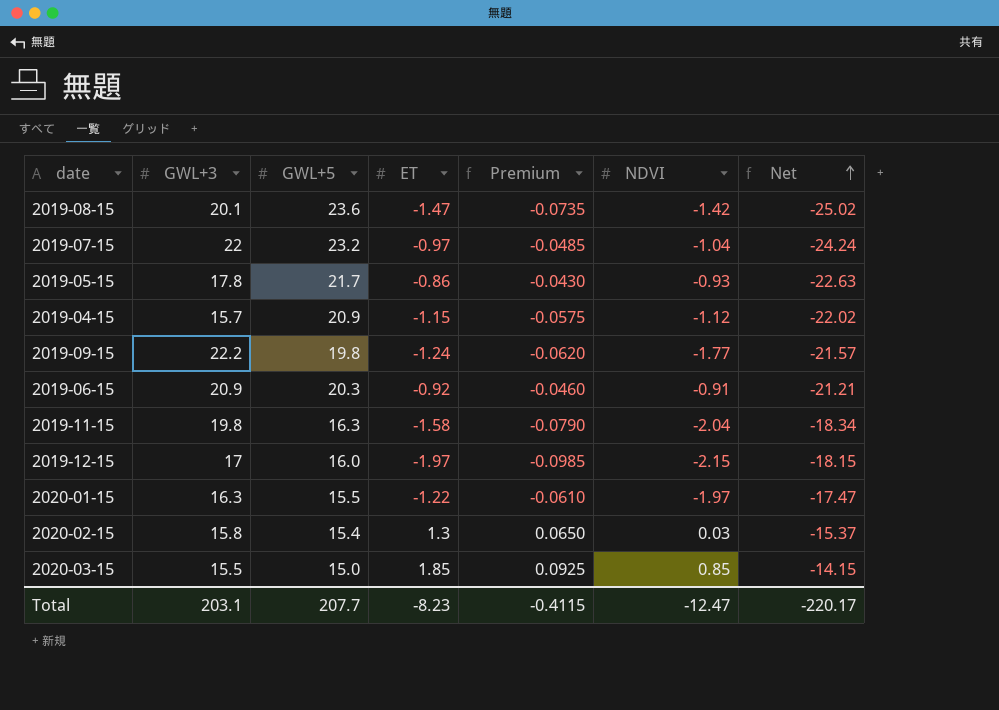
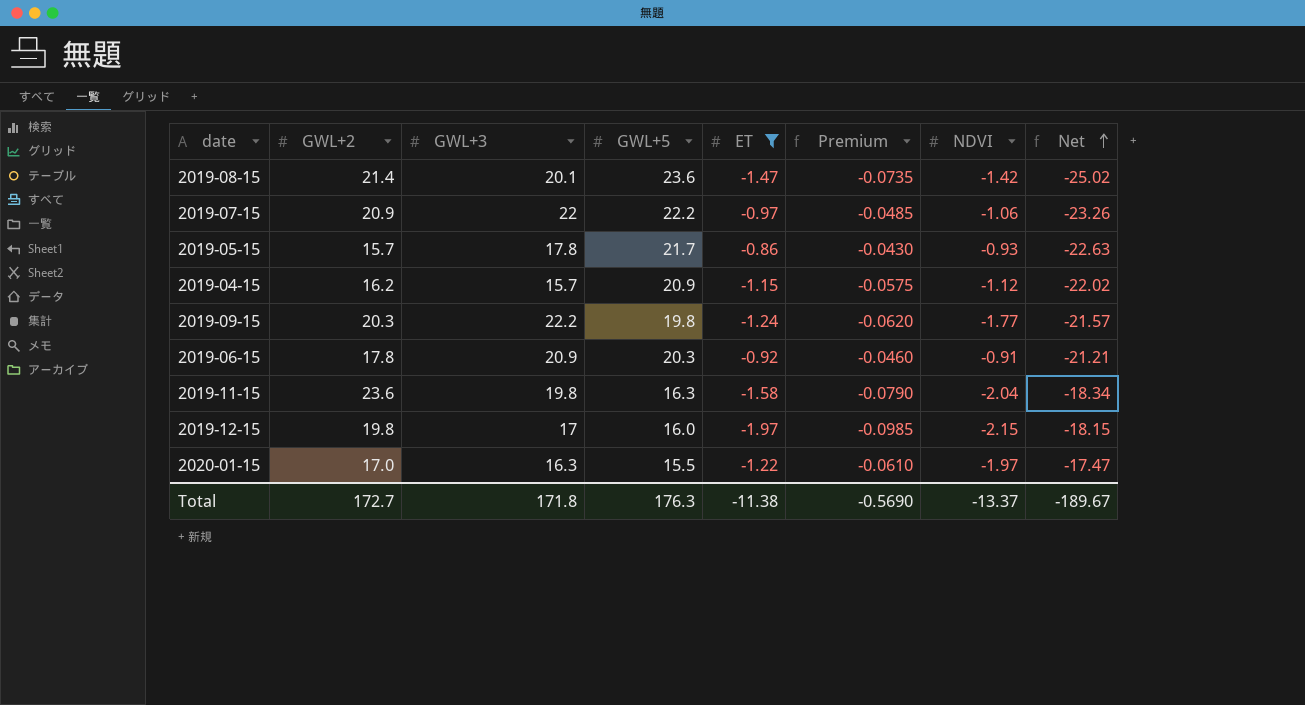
filter: none -> ET <= -0.86
column GWL+2 | position: none -> 2
2019-07-15 | GWL+5: 23.2 -> 22.2
2019-07-15 | NDVI: -1.04 -> -1.06
2019-07-15 | Net: -24.24 -> -23.26
Total | GWL+3: 203.1 -> 171.8
Total | GWL+5: 207.7 -> 176.3
Total | ET: -8.23 -> -11.38
Total | Premium: -0.4115 -> -0.5690
Total | NDVI: -12.47 -> -13.37
Total | Net: -220.17 -> -189.67

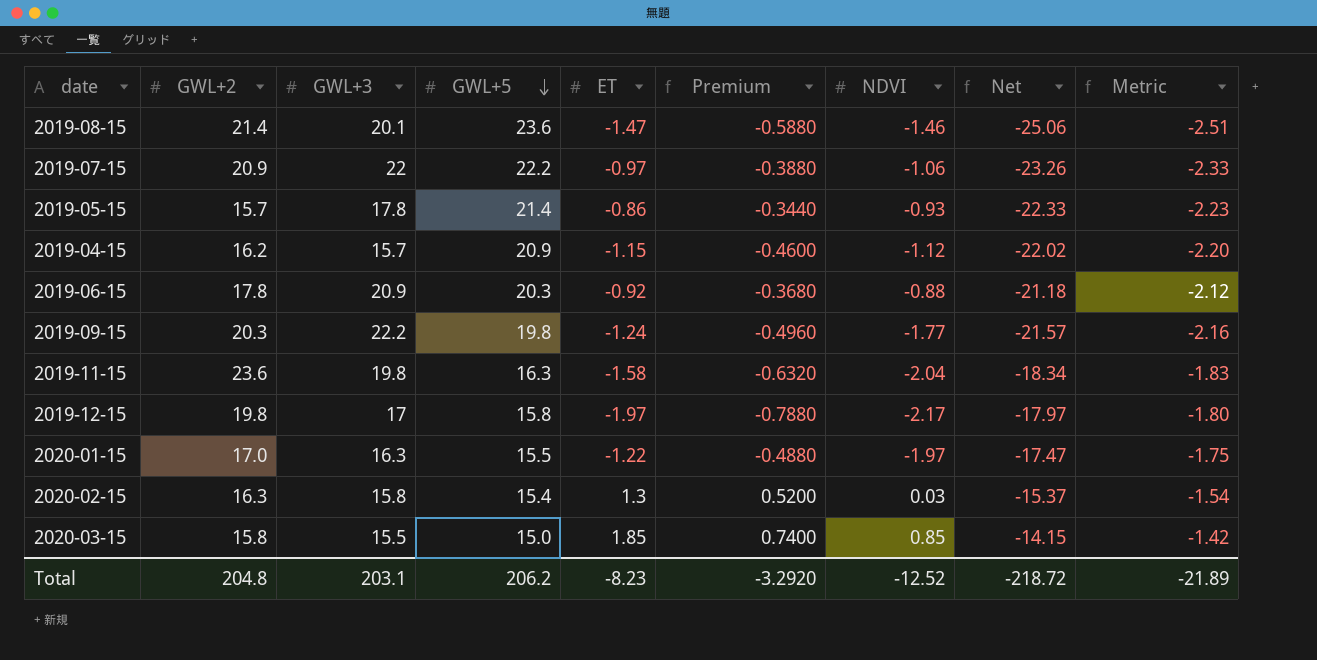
filter: ET <= -0.86 -> none
row order: Net ascending -> GWL+5 descending
column Premium | formula: [ET] * 0.05 -> [ET] * 0.4
column Metric | formula: none -> [Net] * 0.1
2019-08-15 | NDVI: -1.42 -> -1.46
2019-08-15 | Net: -25.02 -> -25.06
2019-05-15 | GWL+5: 21.7 -> 21.4
2019-05-15 | Net: -22.63 -> -22.33
2019-06-15 | NDVI: -0.91 -> -0.88
2019-06-15 | Net: -21.21 -> -21.18
2019-12-15 | GWL+5: 16.0 -> 15.8
2019-12-15 | NDVI: -2.15 -> -2.17
2019-12-15 | Net: -18.15 -> -17.97
Total | GWL+2: 172.7 -> 204.8
Total | GWL+3: 171.8 -> 203.1
Total | GWL+5: 176.3 -> 206.2
Total | ET: -11.38 -> -8.23
Total | Premium: -0.5690 -> -3.2920
Total | NDVI: -13.37 -> -12.52
Total | Net: -189.67 -> -218.72

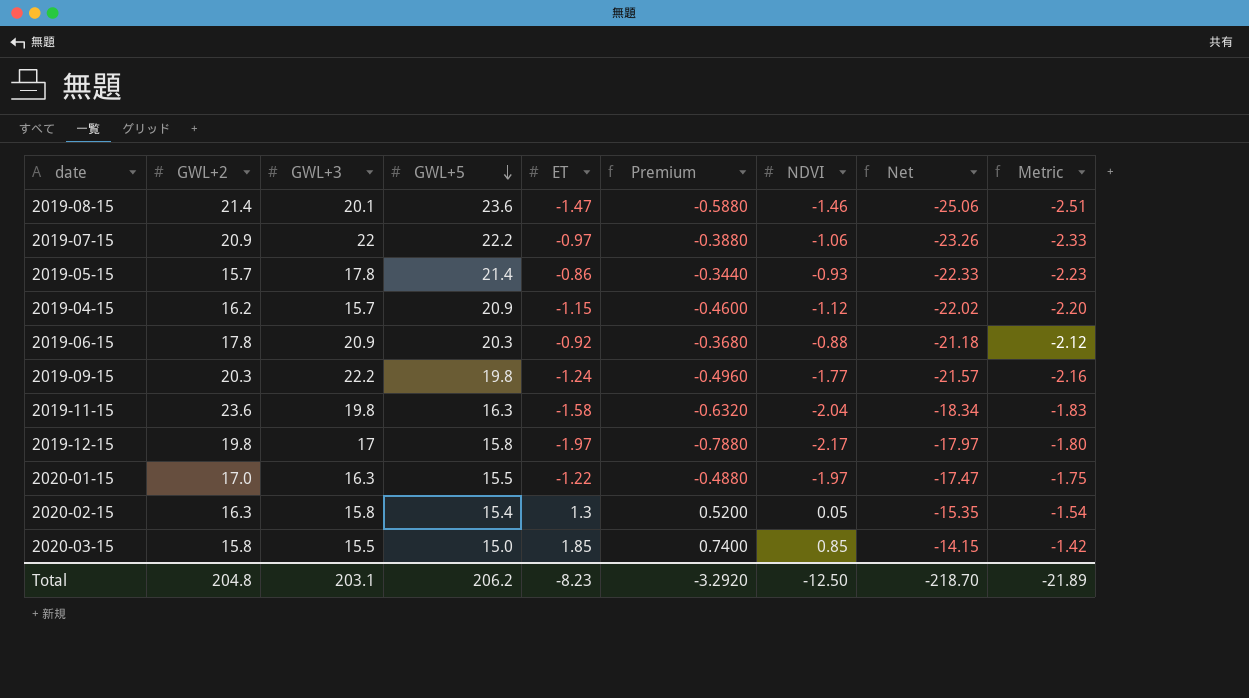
2020-02-15 | NDVI: 0.03 -> 0.05
2020-02-15 | Net: -15.37 -> -15.35
Total | NDVI: -12.52 -> -12.50
Total | Net: -218.72 -> -218.70

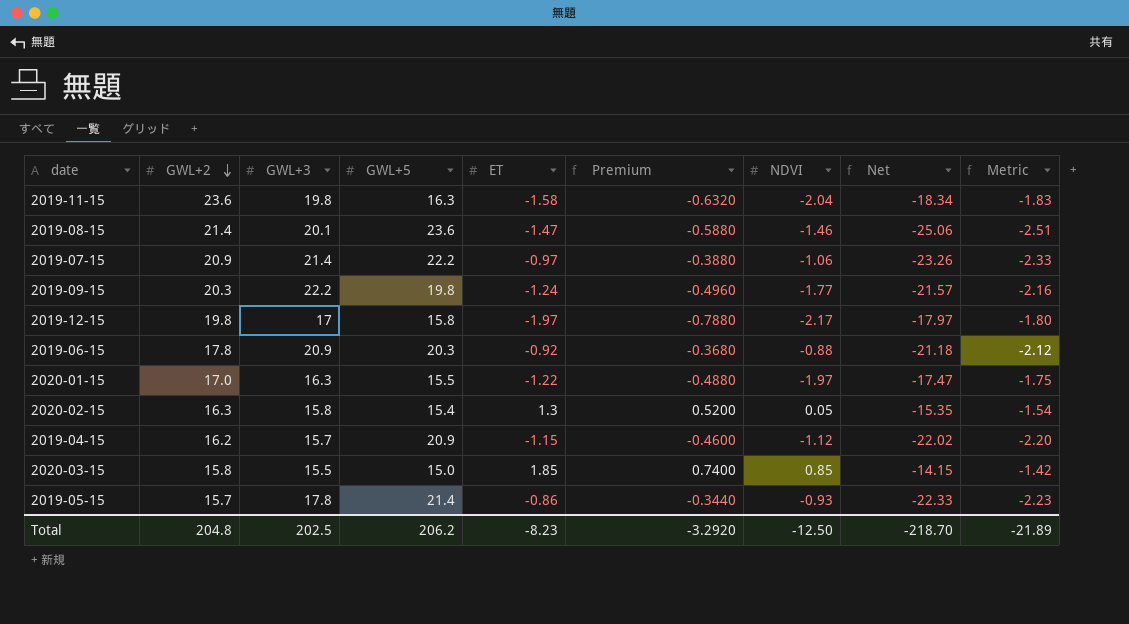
row order: GWL+5 descending -> GWL+2 descending
2019-07-15 | GWL+3: 22 -> 21.4
Total | GWL+3: 203.1 -> 202.5

